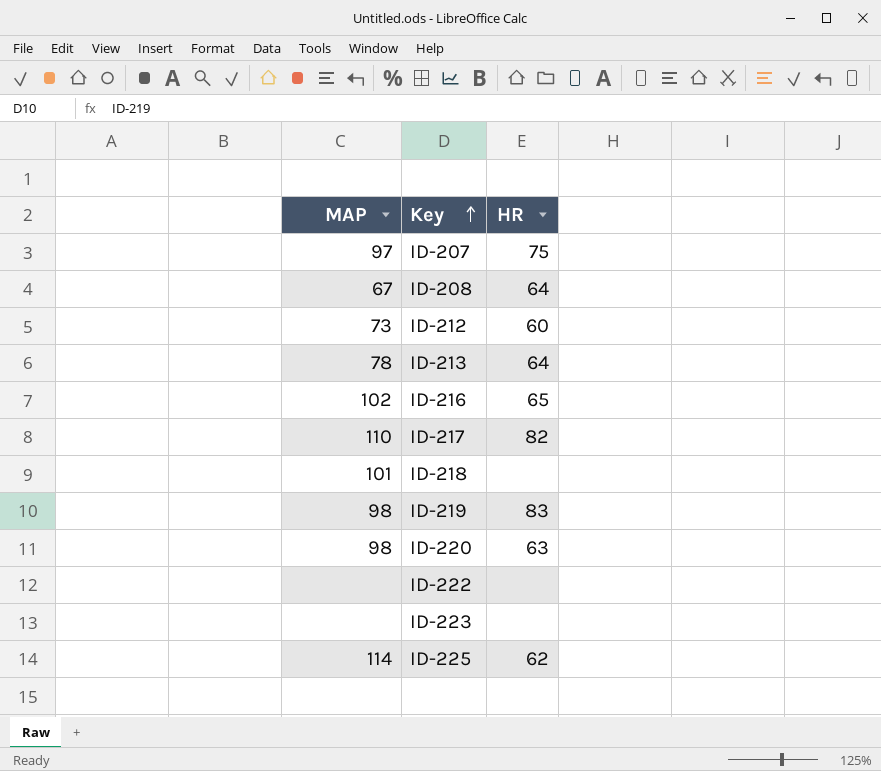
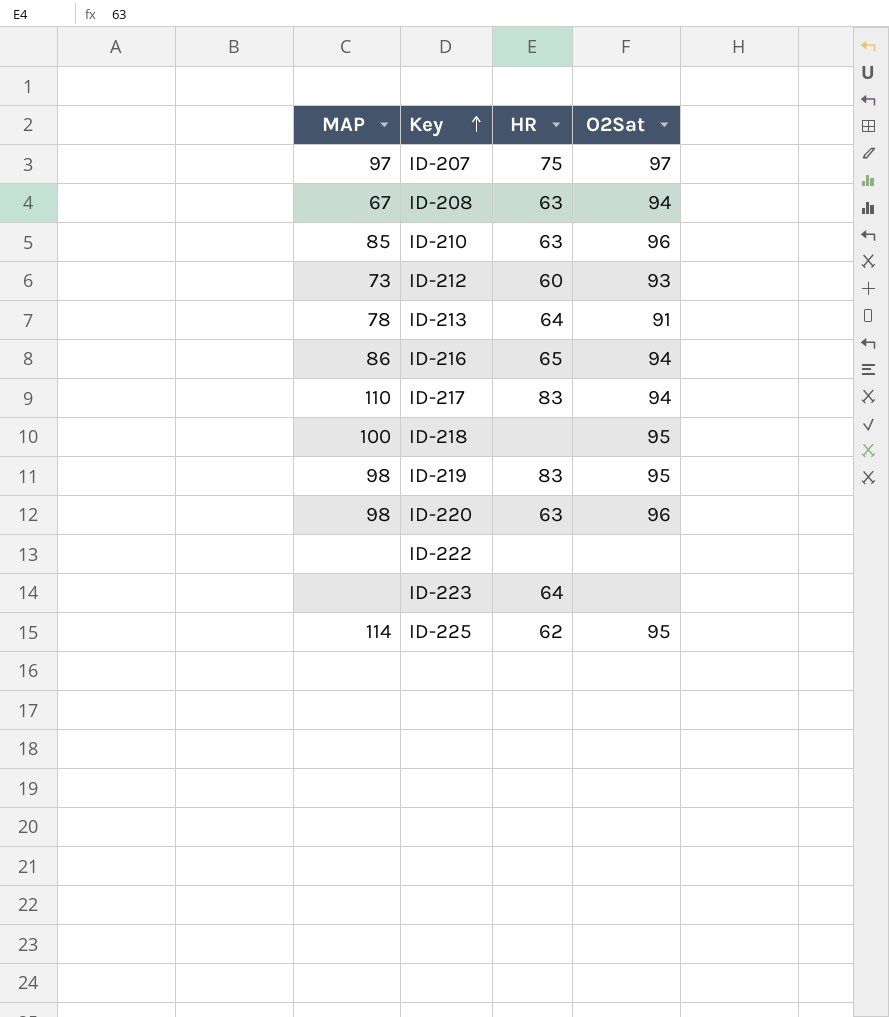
column O2Sat | position: none -> 4
ID-208 | HR: 64 -> 63
row ID-210: none -> 85 | 63 | 96
ID-216 | MAP: 102 -> 86
ID-217 | HR: 82 -> 83
ID-218 | MAP: 101 -> 100
ID-223 | HR: none -> 64

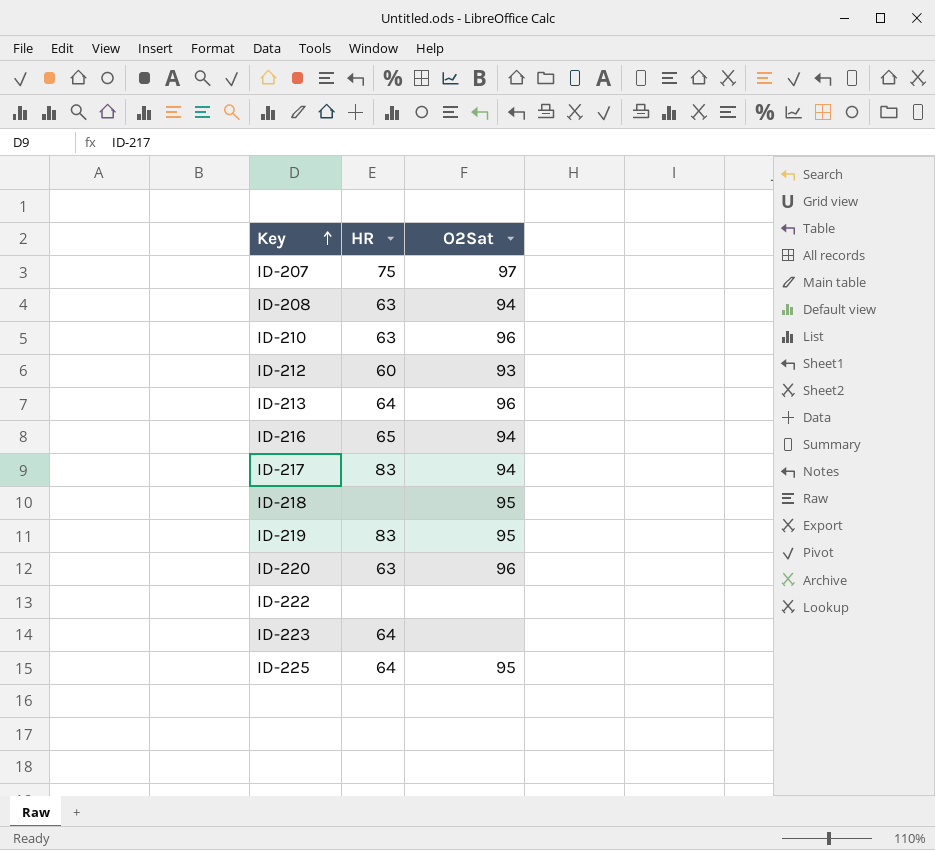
column MAP | position: 1 -> none
ID-213 | O2Sat: 91 -> 96
ID-225 | HR: 62 -> 64

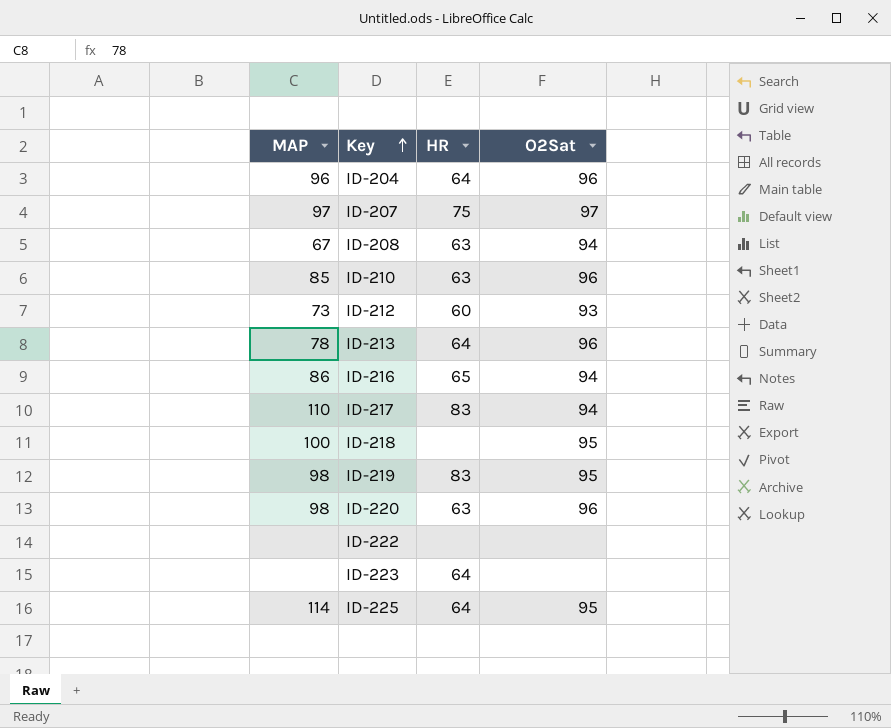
column MAP | position: none -> 1
row ID-204: none -> 96 | 64 | 96

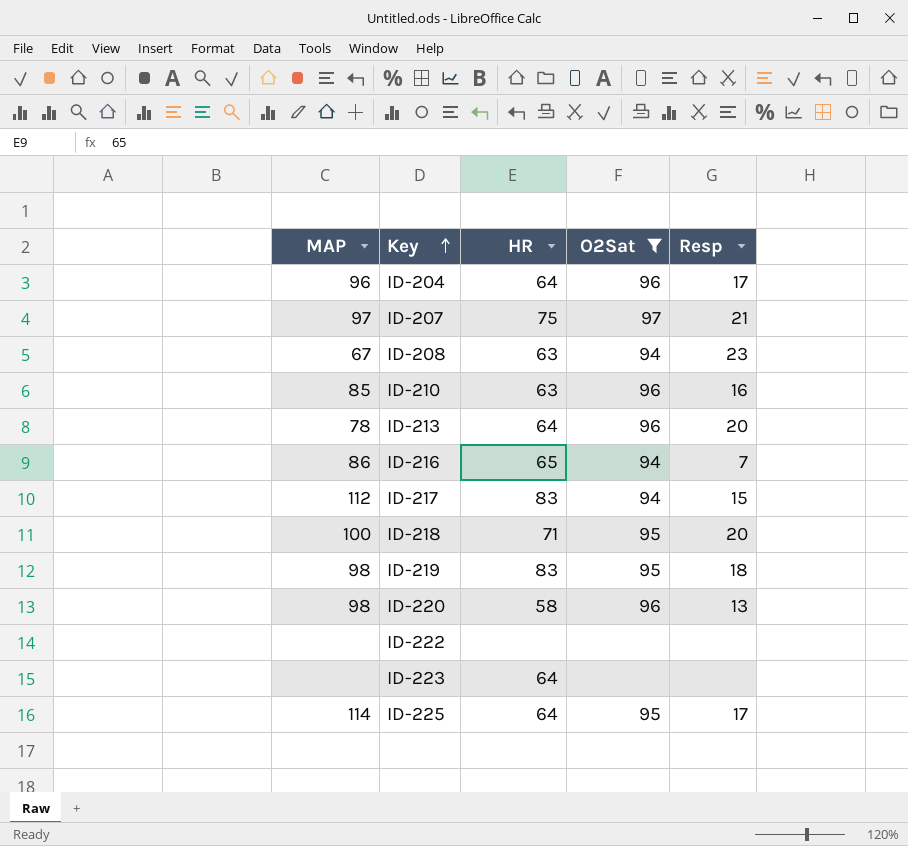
filter: none -> O2Sat != 93
column Resp | position: none -> 5
ID-217 | MAP: 110 -> 112
ID-218 | HR: none -> 71
ID-220 | HR: 63 -> 58

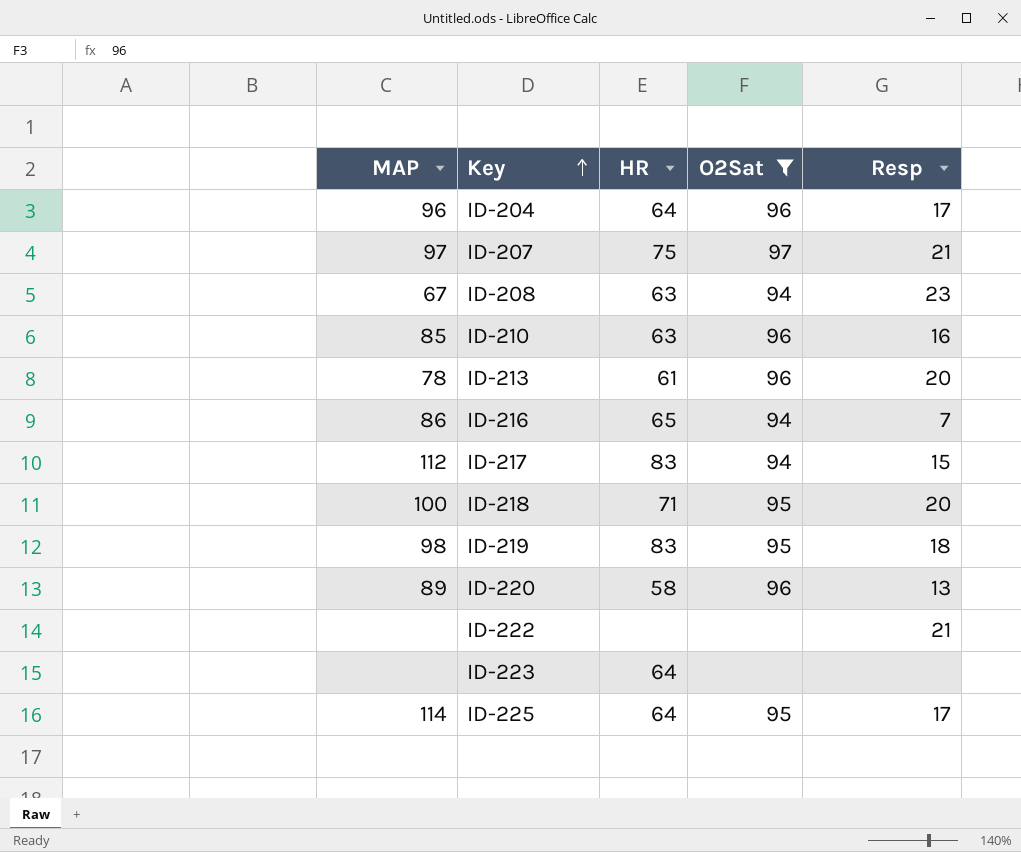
ID-213 | HR: 64 -> 61
ID-220 | MAP: 98 -> 89
ID-222 | Resp: none -> 21

